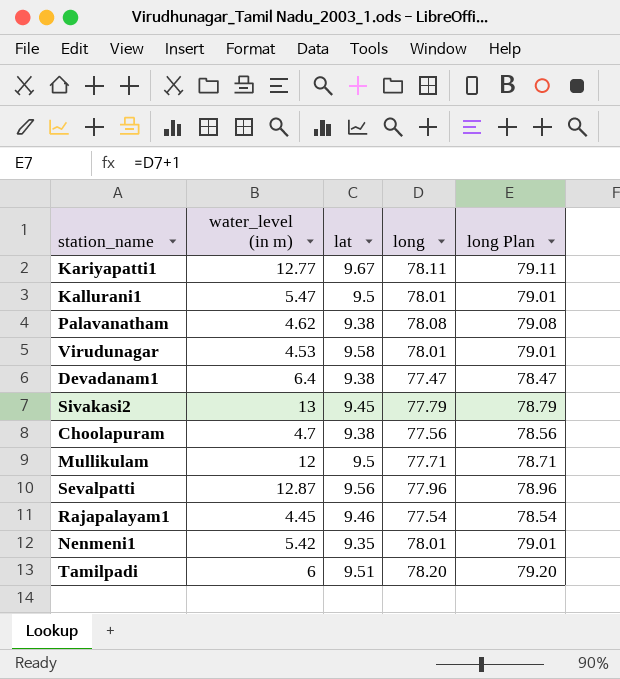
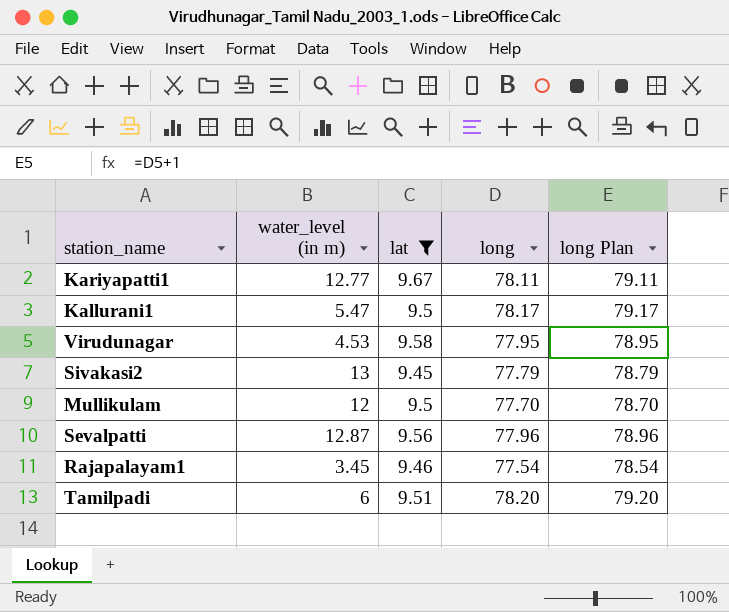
filter: none -> lat >= 9.45
Kallurani1 | long: 78.01 -> 78.17
Kallurani1 | long Plan: 79.01 -> 79.17
Virudunagar | long: 78.01 -> 77.95
Virudunagar | long Plan: 79.01 -> 78.95
Mullikulam | long: 77.71 -> 77.70
Mullikulam | long Plan: 78.71 -> 78.70
Rajapalayam1 | water_level (in m): 4.45 -> 3.45

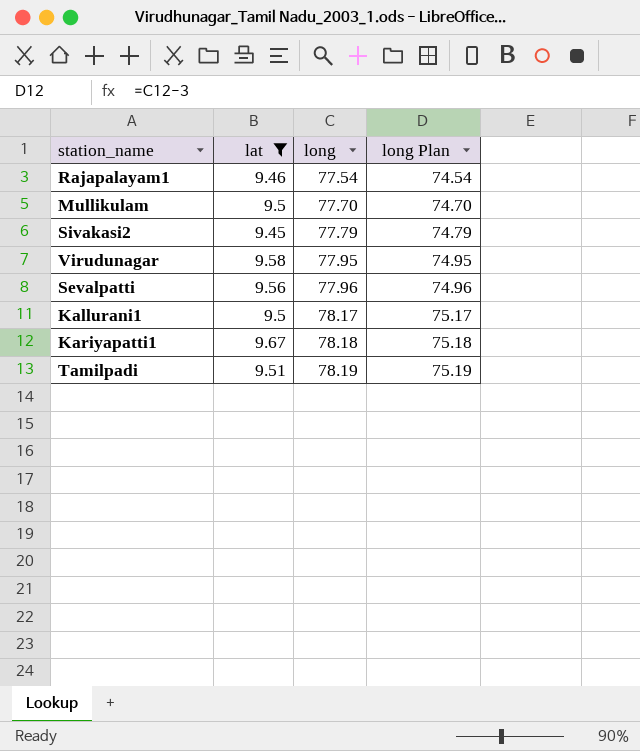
row order: none -> long ascending
column water_level (in m) | position: 2 -> none
column long Plan | formula: [long] + 1 -> [long] - 3
Kariyapatti1 | long: 78.11 -> 78.18
Tamilpadi | long: 78.20 -> 78.19

